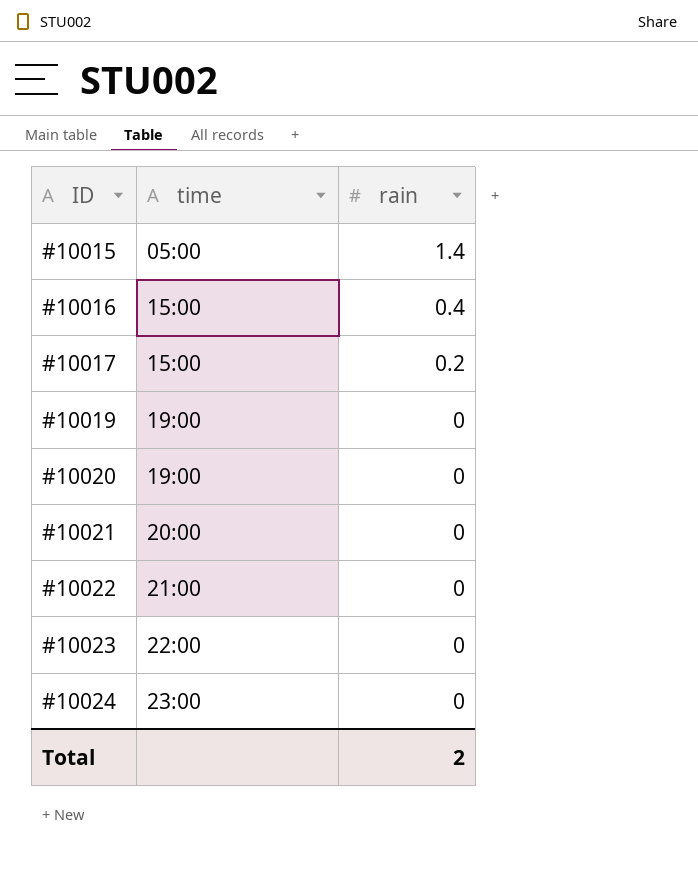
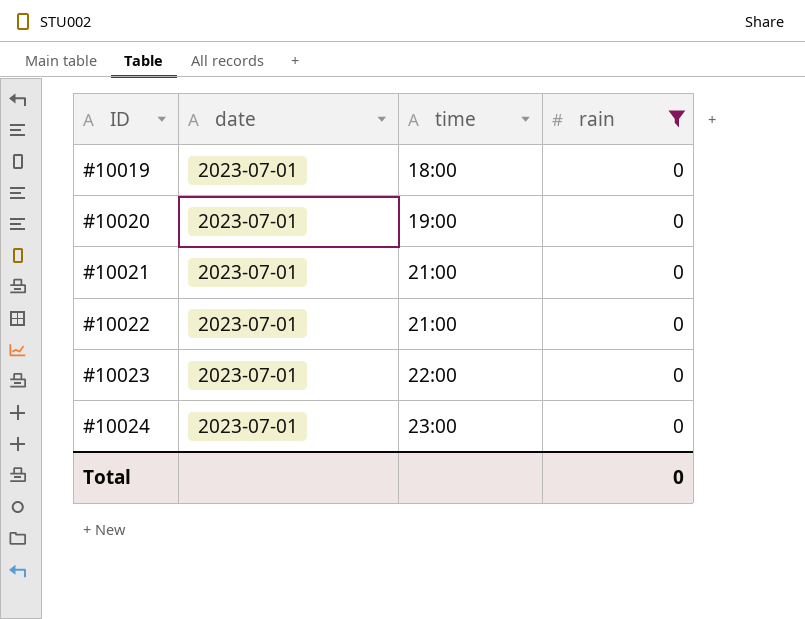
filter: none -> rain = 0
column date | position: none -> 2
#10019 | time: 19:00 -> 18:00
#10021 | time: 20:00 -> 21:00
Total | rain: 2 -> 0

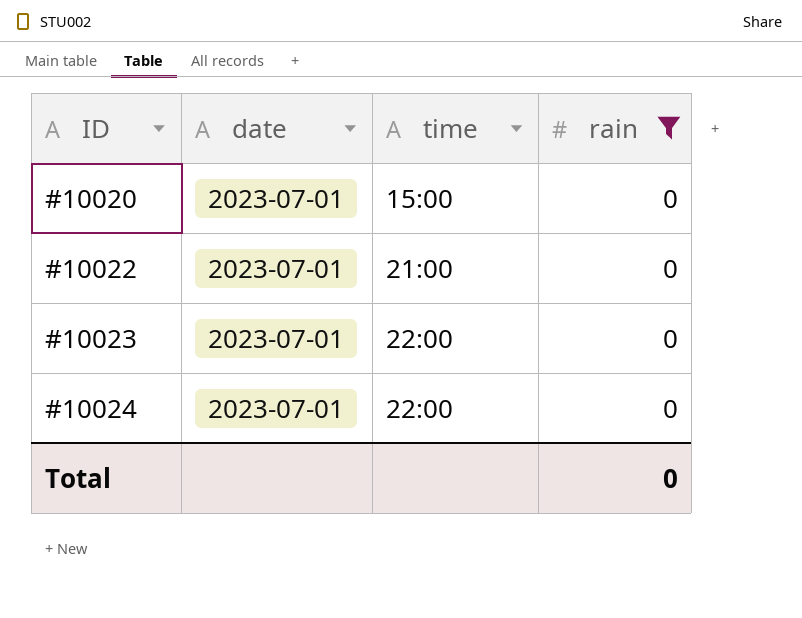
row #10019: 2023-07-01 | 18:00 | 0 -> none
row #10021: 2023-07-01 | 21:00 | 0 -> none
#10020 | time: 19:00 -> 15:00
#10024 | time: 23:00 -> 22:00

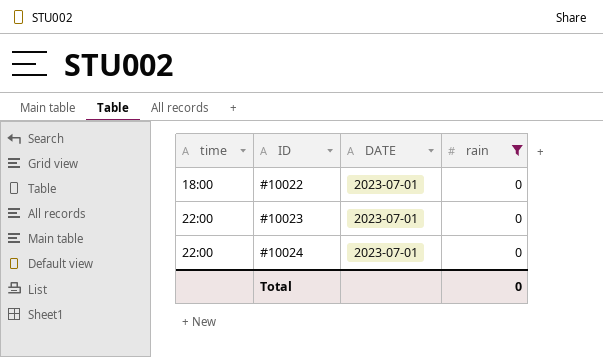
column time | position: 3 -> 1
column name: date -> DATE
row #10020: 2023-07-01 | 15:00 | 0 -> none
#10022 | time: 21:00 -> 18:00

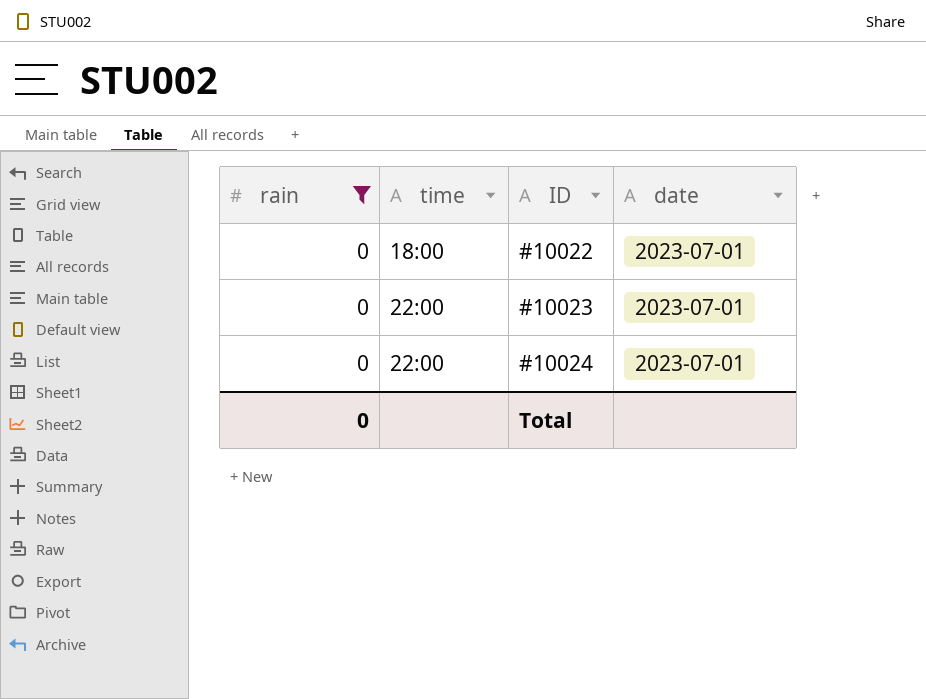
column rain | position: 4 -> 1
column name: DATE -> date

